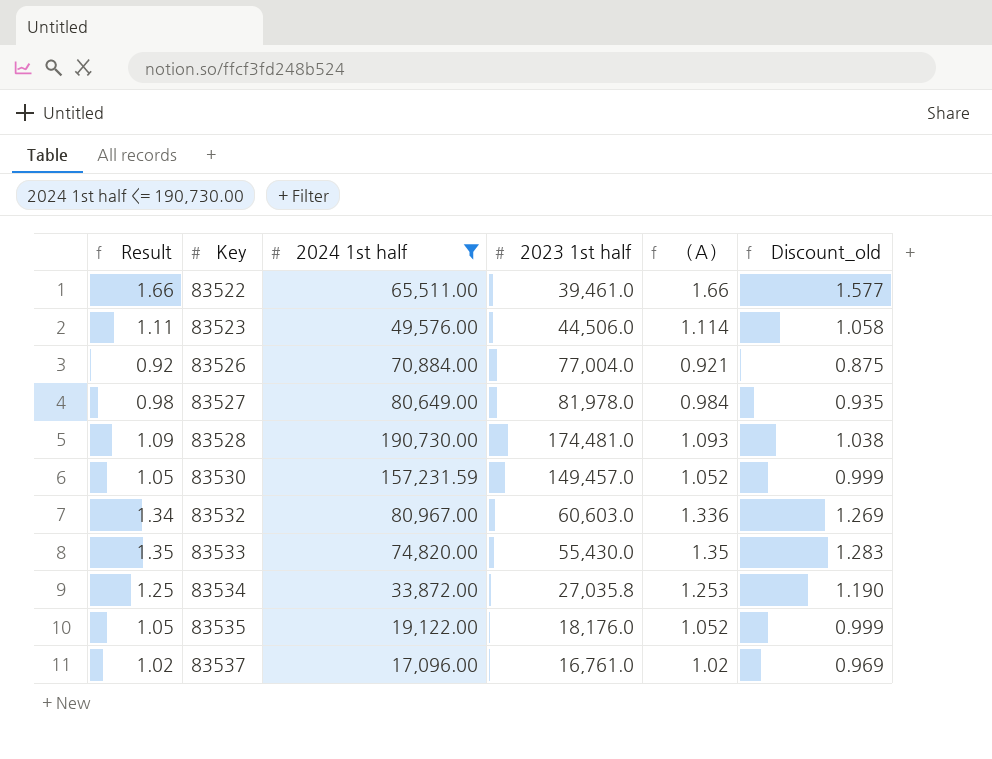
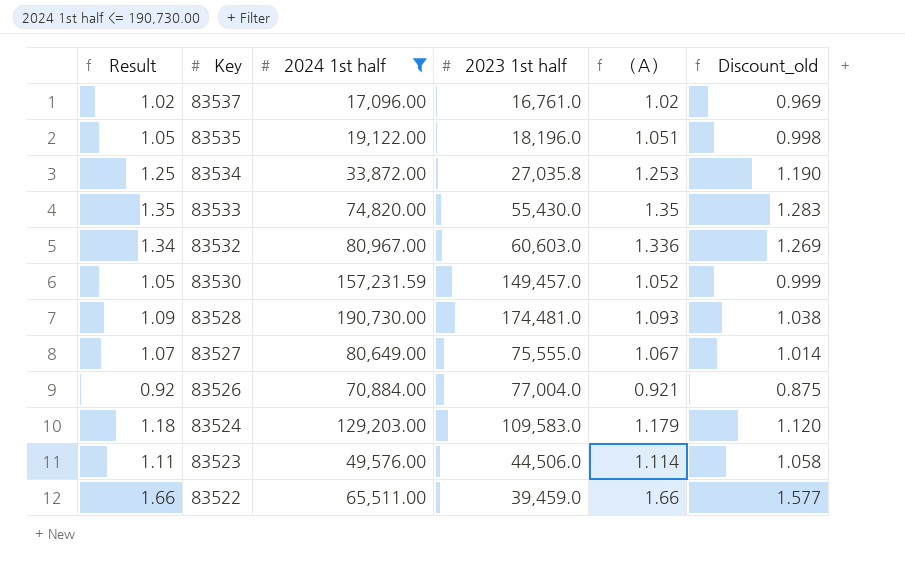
row order: Key ascending -> Key descending
83535 | 2023 1st half: 18,176.0 -> 18,196.0
83535 | （Ａ）: 1.052 -> 1.051
83535 | Discount_old: 0.999 -> 0.998
83527 | Result: 0.98 -> 1.07
83527 | 2023 1st half: 81,978.0 -> 75,555.0
83527 | （Ａ）: 0.984 -> 1.067
83527 | Discount_old: 0.935 -> 1.014
row 83524: none -> 1.18 | 129,203.00 | 109,583.0 | 1.179 | 1.120
83522 | 2023 1st half: 39,461.0 -> 39,459.0

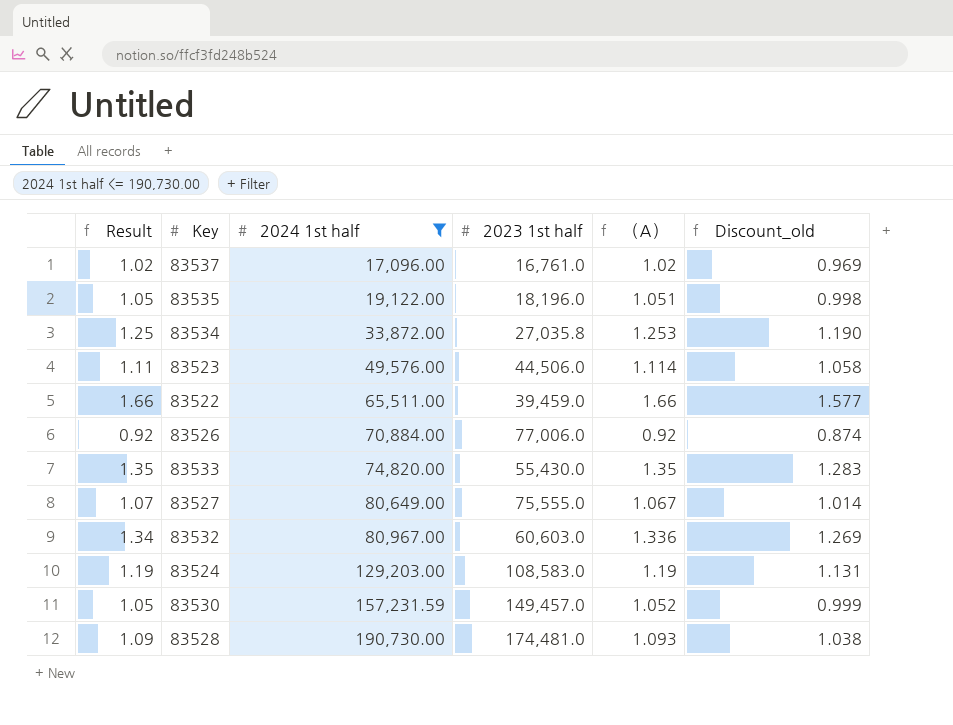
row order: Key descending -> 2024 1st half ascending
83526 | 2023 1st half: 77,004.0 -> 77,006.0
83526 | （Ａ）: 0.921 -> 0.92
83526 | Discount_old: 0.875 -> 0.874
83524 | Result: 1.18 -> 1.19
83524 | 2023 1st half: 109,583.0 -> 108,583.0
83524 | （Ａ）: 1.179 -> 1.19
83524 | Discount_old: 1.120 -> 1.131

